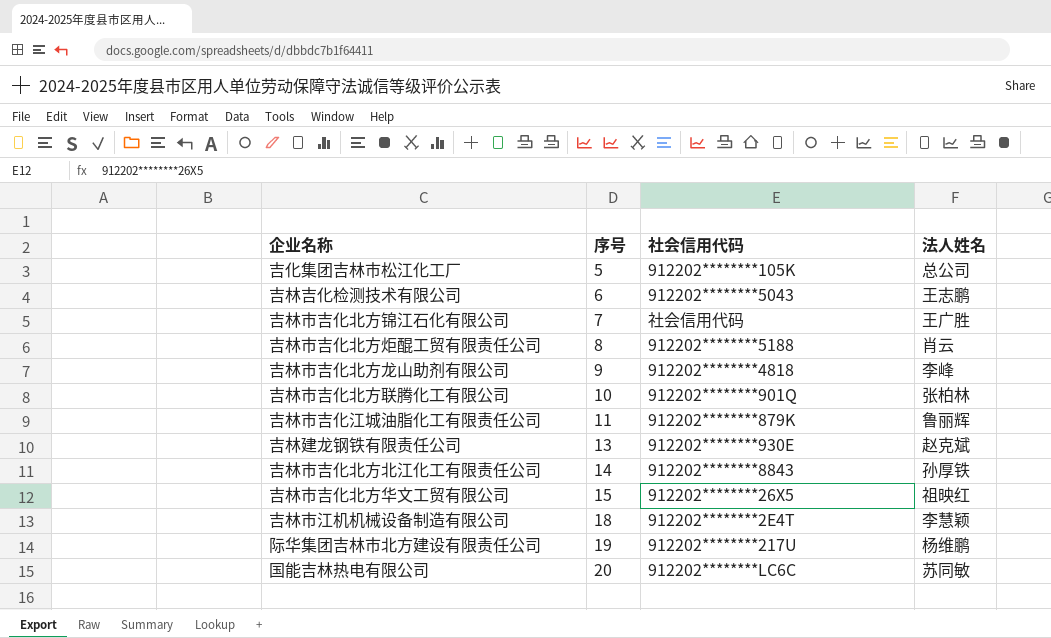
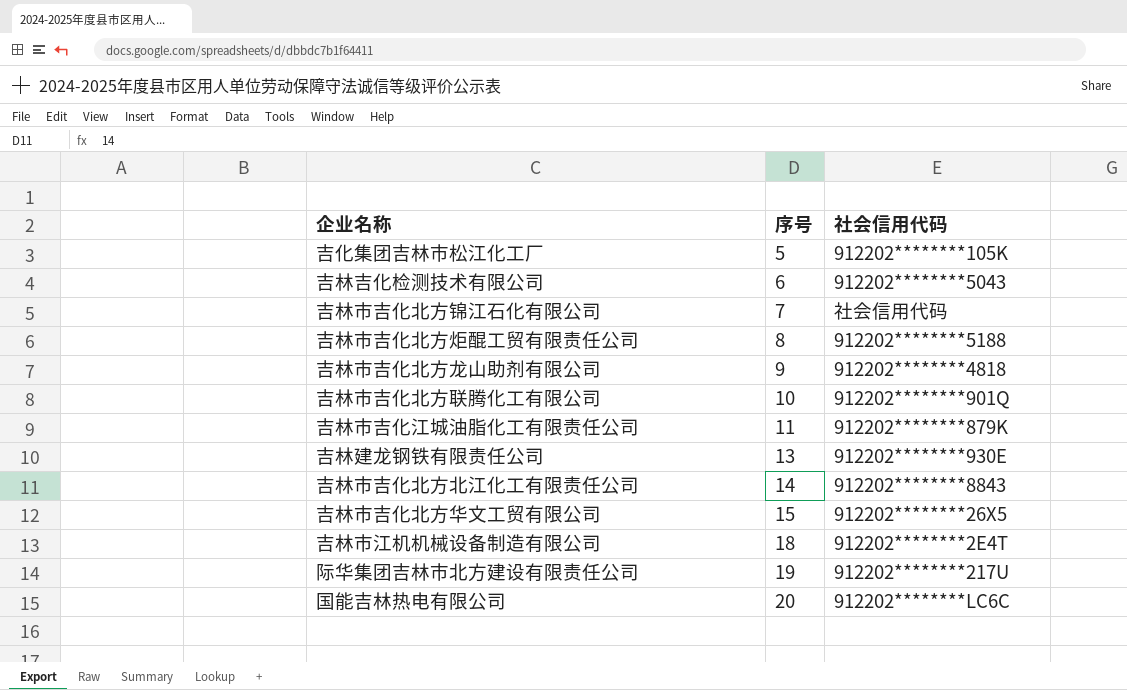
column 法人姓名 | position: 4 -> none

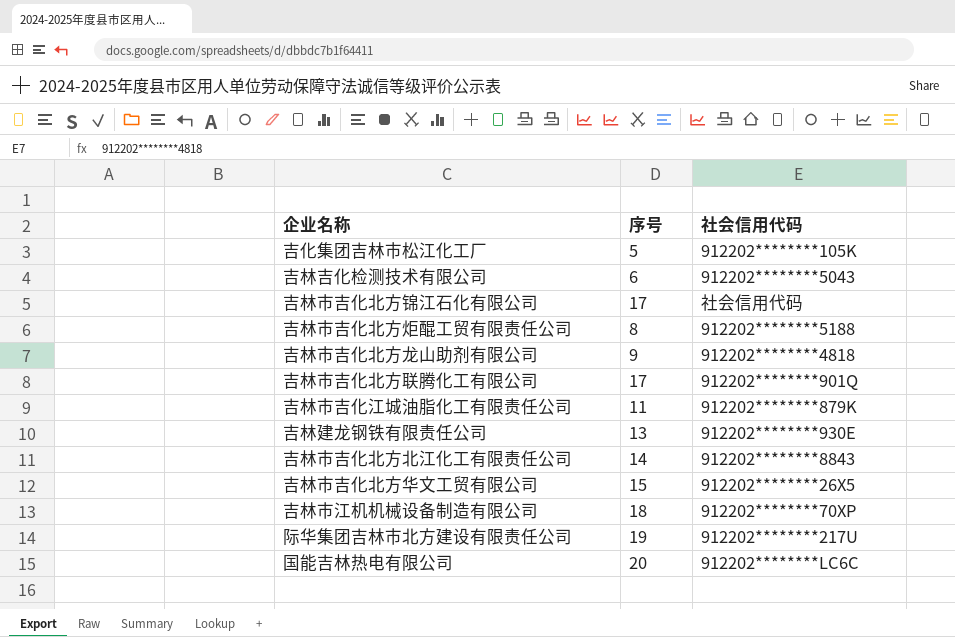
吉林市吉化北方锦江石化有限公司 | 序号: 7 -> 17
吉林市吉化北方联腾化工有限公司 | 序号: 10 -> 17
吉林市江机机械设备制造有限公司 | 社会信用代码: 912202********2E4T -> 912202********70XP

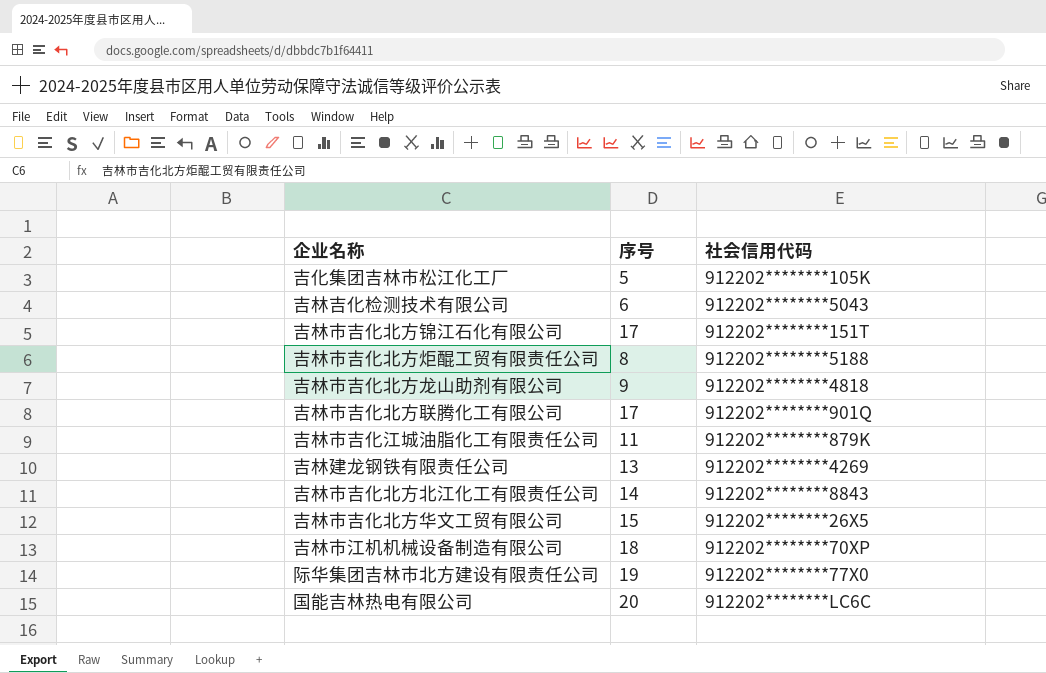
吉林市吉化北方锦江石化有限公司 | 社会信用代码: 社会信用代码 -> 912202********151T
吉林建龙钢铁有限责任公司 | 社会信用代码: 912202********930E -> 912202********4269
际华集团吉林市北方建设有限责任公司 | 社会信用代码: 912202********217U -> 912202********77X0

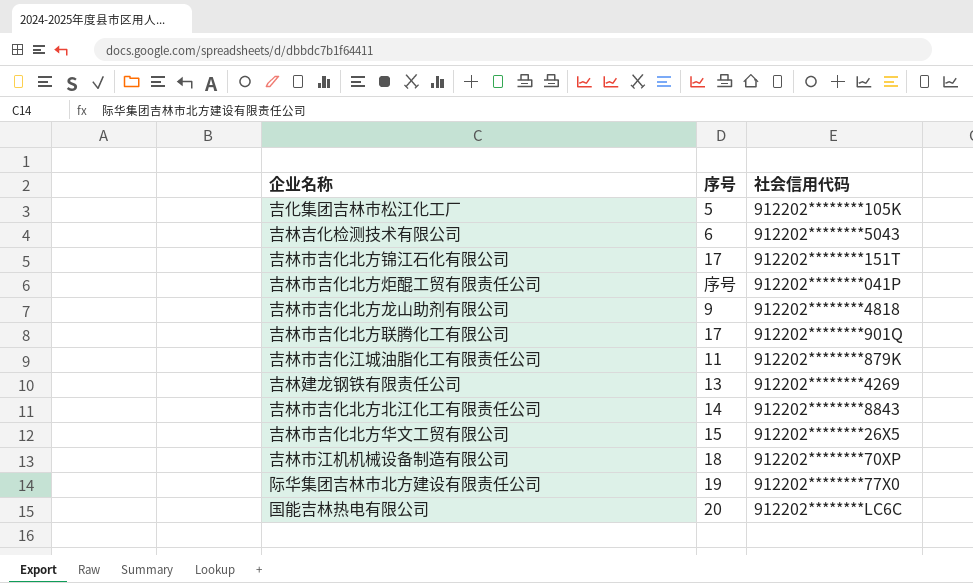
吉林市吉化北方炬醌工贸有限责任公司 | 序号: 8 -> 序号
吉林市吉化北方炬醌工贸有限责任公司 | 社会信用代码: 912202********5188 -> 912202********041P

